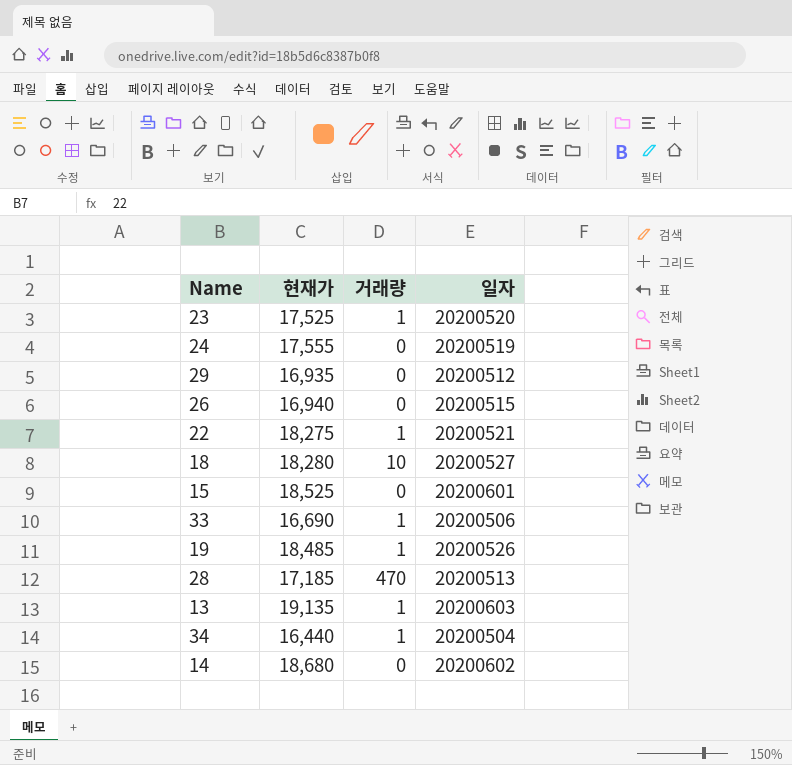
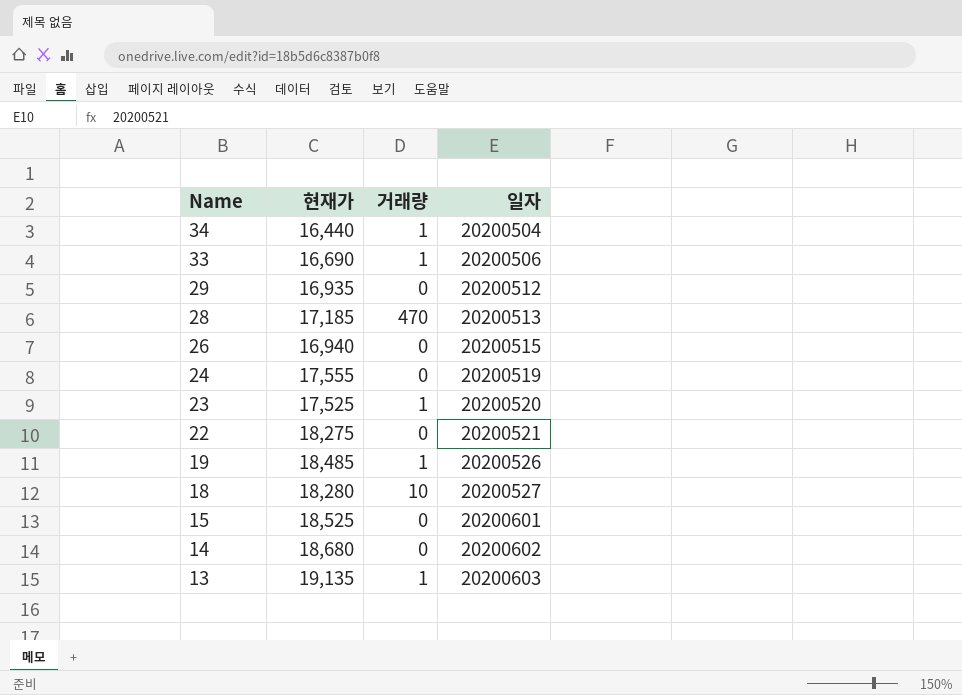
row order: none -> Name descending
22 | 거래량: 1 -> 0

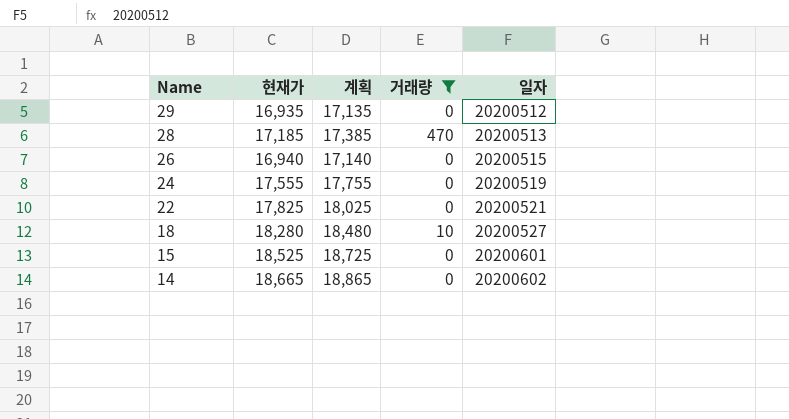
filter: none -> 거래량 != 1
column 계획 | formula: none -> [현재가] + 200
22 | 현재가: 18,275 -> 17,825
14 | 현재가: 18,680 -> 18,665

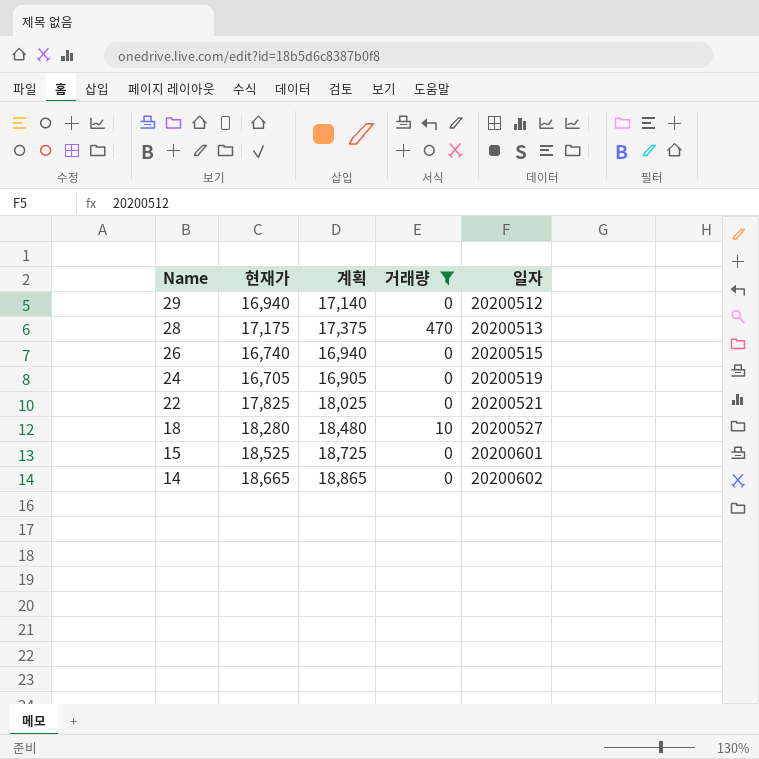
29 | 현재가: 16,935 -> 16,940
29 | 계획: 17,135 -> 17,140
28 | 현재가: 17,185 -> 17,175
28 | 계획: 17,385 -> 17,375
26 | 현재가: 16,940 -> 16,740
26 | 계획: 17,140 -> 16,940
24 | 현재가: 17,555 -> 16,705
24 | 계획: 17,755 -> 16,905

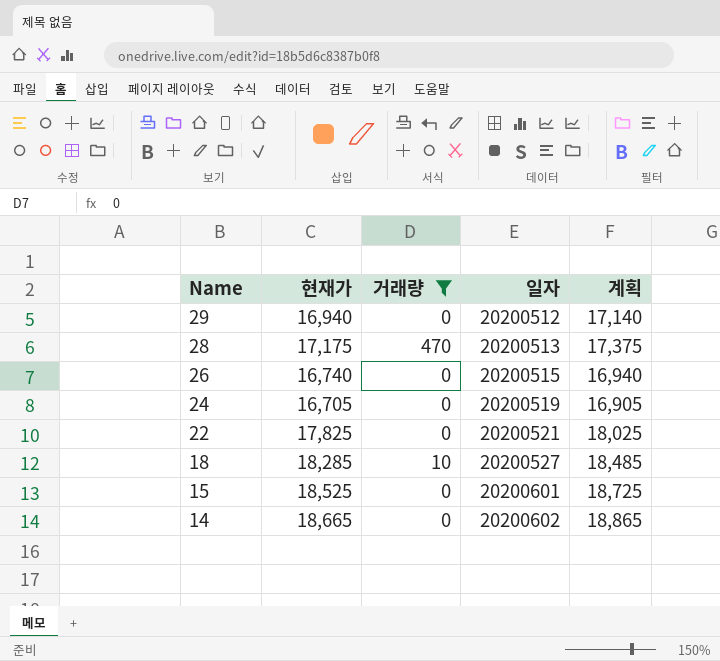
column 계획 | position: 3 -> 5
18 | 현재가: 18,280 -> 18,285
18 | 계획: 18,480 -> 18,485

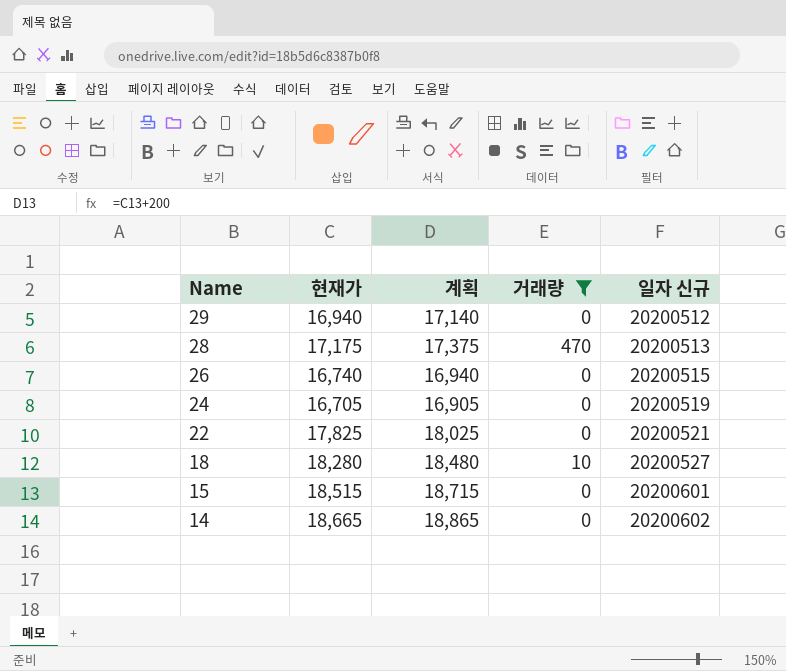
column 계획 | position: 5 -> 3
column name: 일자 -> 일자 신규
18 | 현재가: 18,285 -> 18,280
18 | 계획: 18,485 -> 18,480
15 | 현재가: 18,525 -> 18,515
15 | 계획: 18,725 -> 18,715

